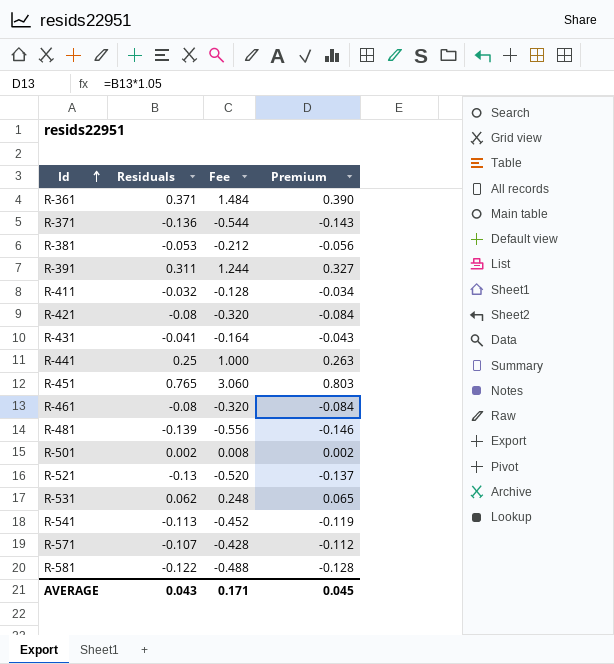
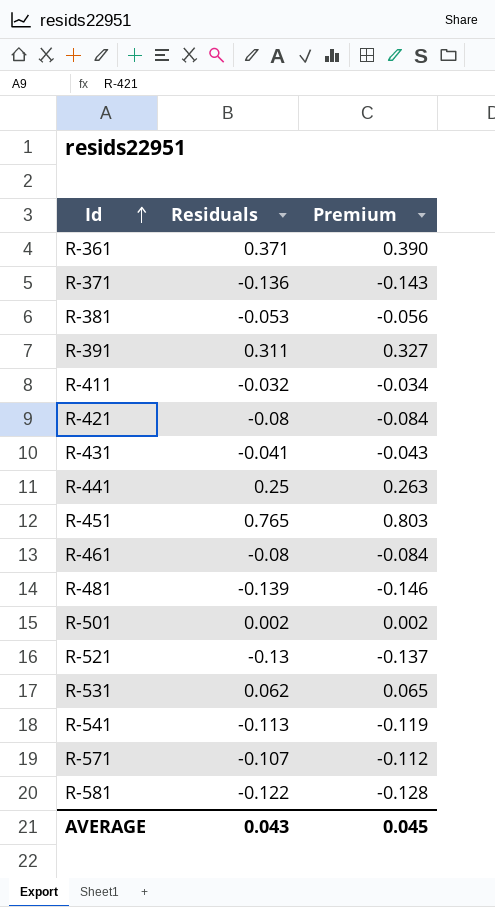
column Fee | formula: [Residuals] * 4 -> none

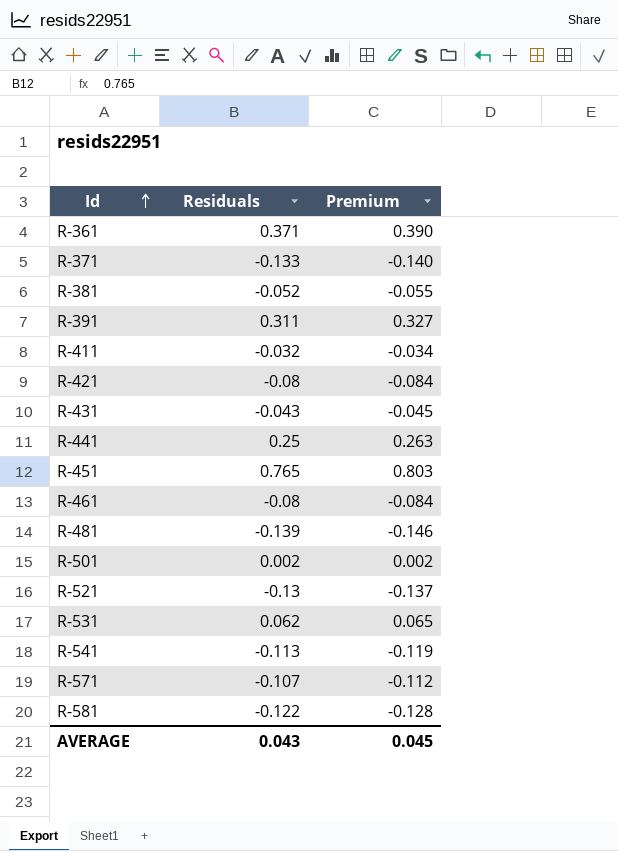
R-371 | Residuals: -0.136 -> -0.133
R-371 | Premium: -0.143 -> -0.140
R-381 | Residuals: -0.053 -> -0.052
R-381 | Premium: -0.056 -> -0.055
R-431 | Residuals: -0.041 -> -0.043
R-431 | Premium: -0.043 -> -0.045

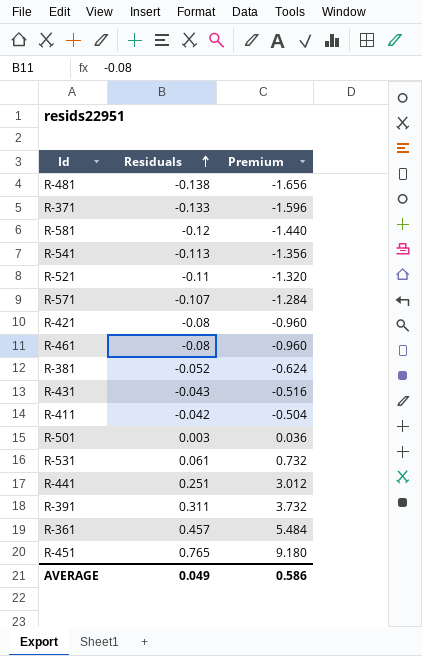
row order: Id ascending -> Residuals ascending
column Premium | formula: [Residuals] * 1.05 -> [Residuals] * 12
R-481 | Residuals: -0.139 -> -0.138
R-581 | Residuals: -0.122 -> -0.12
R-521 | Residuals: -0.13 -> -0.11
R-411 | Residuals: -0.032 -> -0.042
R-501 | Residuals: 0.002 -> 0.003
R-531 | Residuals: 0.062 -> 0.061
R-441 | Residuals: 0.25 -> 0.251
R-361 | Residuals: 0.371 -> 0.457
AVERAGE | Residuals: 0.043 -> 0.049
AVERAGE | Premium: 0.045 -> 0.586

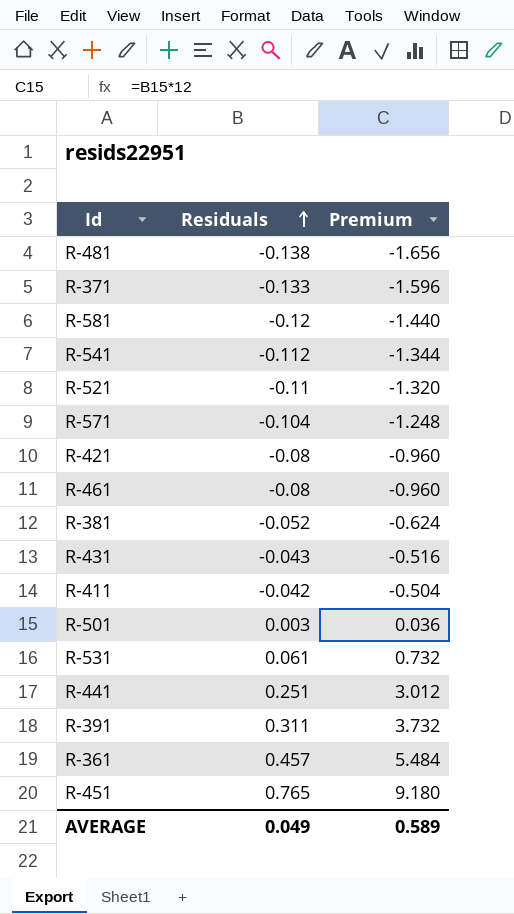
R-541 | Residuals: -0.113 -> -0.112
R-541 | Premium: -1.356 -> -1.344
R-571 | Residuals: -0.107 -> -0.104
R-571 | Premium: -1.284 -> -1.248
AVERAGE | Premium: 0.586 -> 0.589

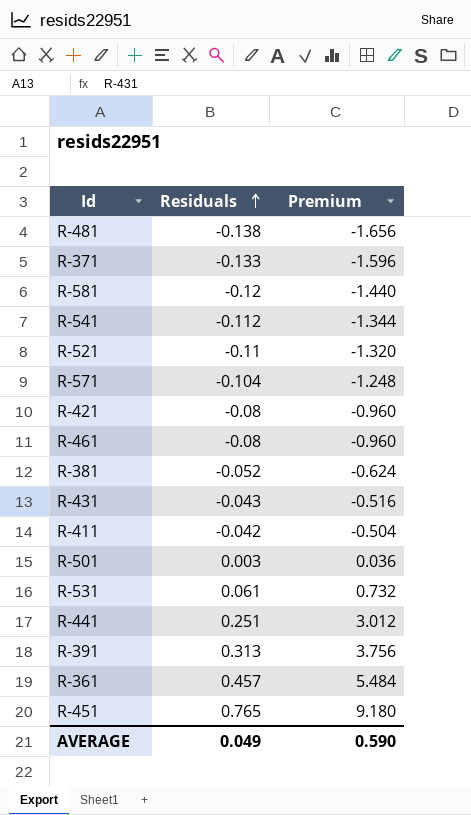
R-391 | Residuals: 0.311 -> 0.313
R-391 | Premium: 3.732 -> 3.756
AVERAGE | Premium: 0.589 -> 0.590

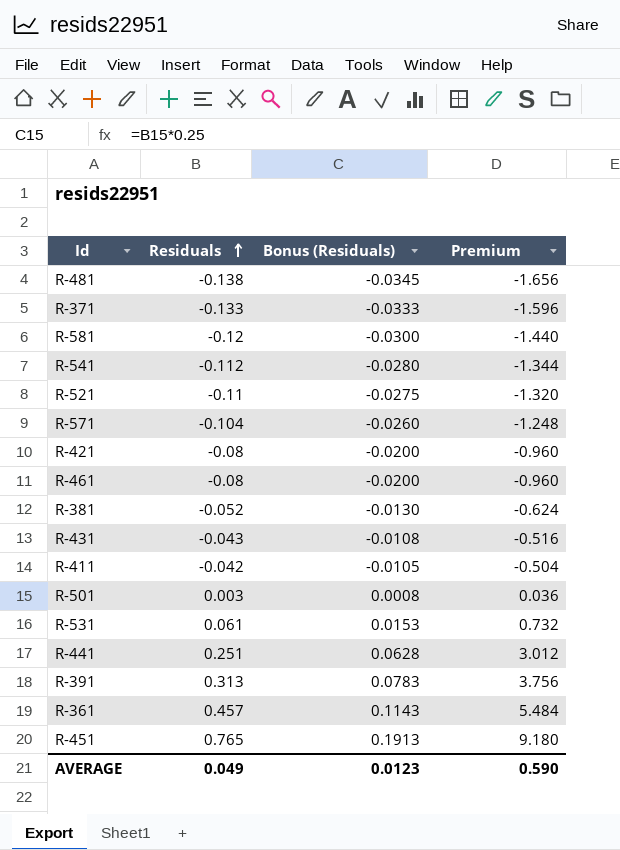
column Bonus (Residuals) | formula: none -> [Residuals] * 0.25

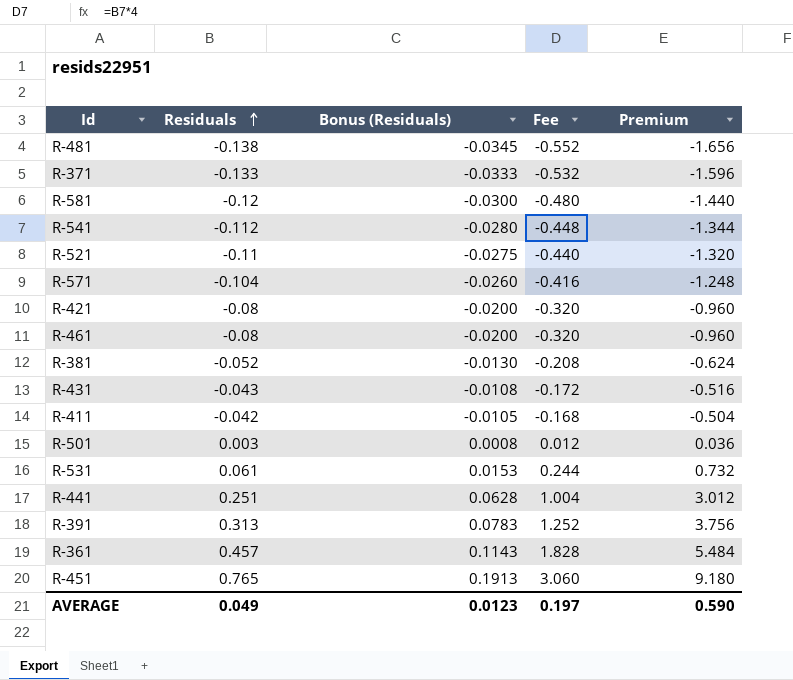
column Fee | formula: none -> [Residuals] * 4

